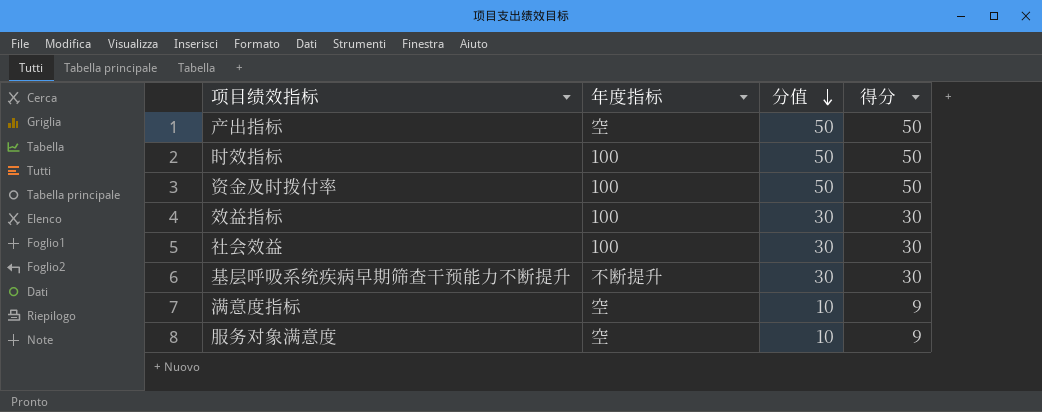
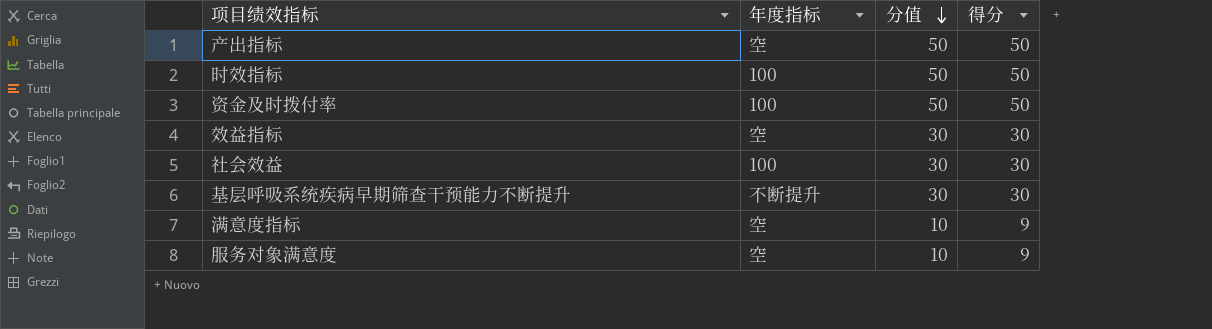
效益指标 | 年度指标: 100 -> 空

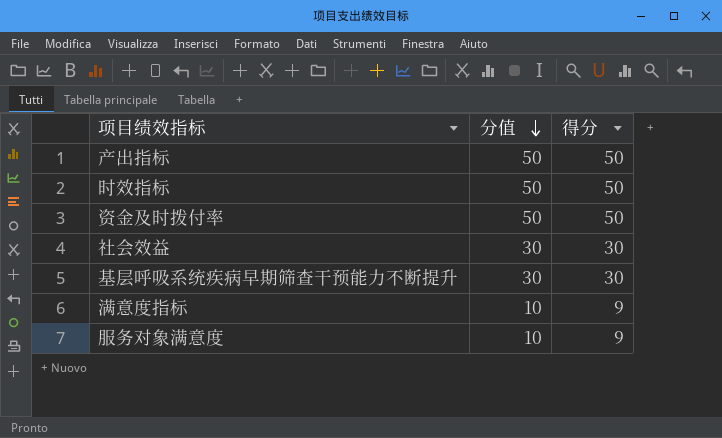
column 年度指标 | position: 2 -> none
row 效益指标: 空 | 30 | 30 -> none

